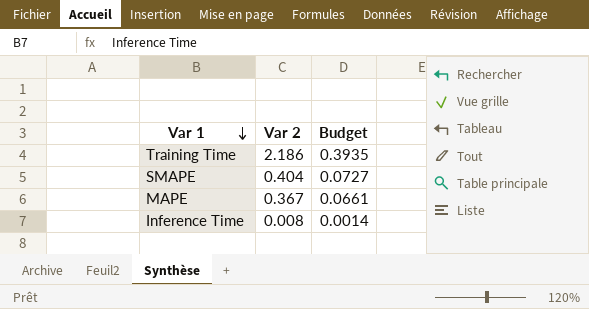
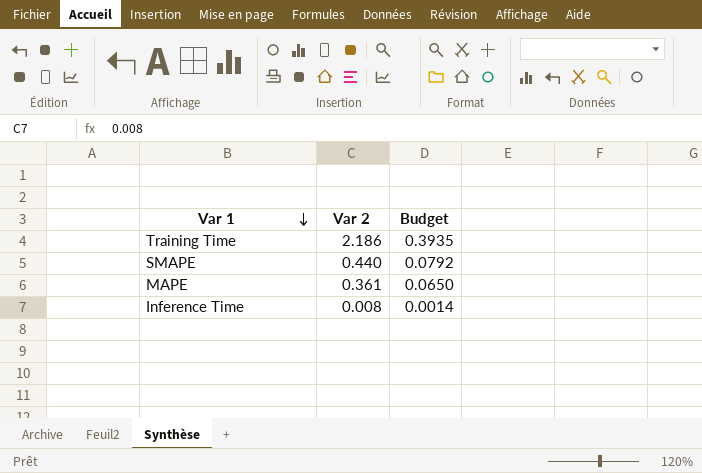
SMAPE | Var 2: 0.404 -> 0.440
SMAPE | Budget: 0.0727 -> 0.0792
MAPE | Var 2: 0.367 -> 0.361
MAPE | Budget: 0.0661 -> 0.0650

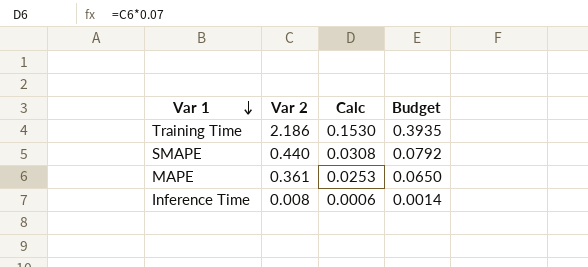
column Calc | formula: none -> [Var 2] * 0.07

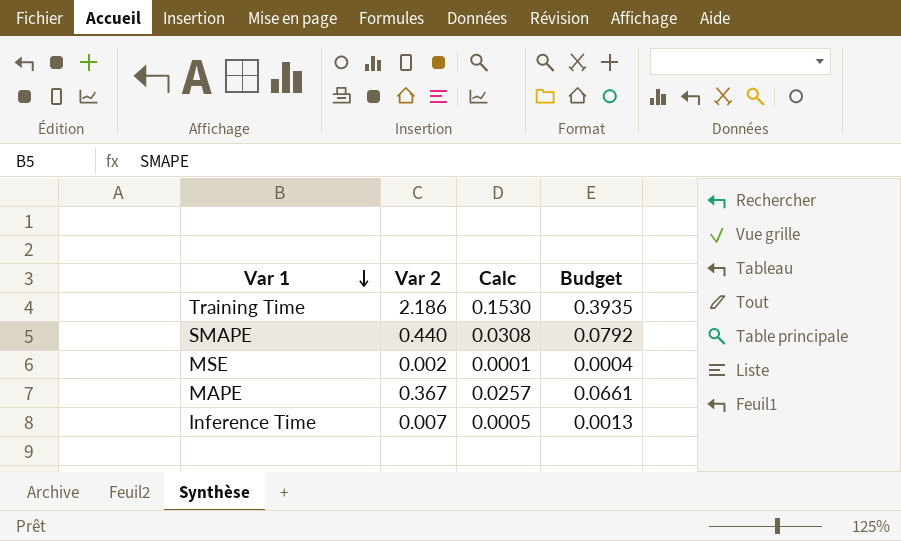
row MSE: none -> 0.002 | 0.0001 | 0.0004
MAPE | Var 2: 0.361 -> 0.367
MAPE | Calc: 0.0253 -> 0.0257
MAPE | Budget: 0.0650 -> 0.0661
Inference Time | Var 2: 0.008 -> 0.007
Inference Time | Calc: 0.0006 -> 0.0005
Inference Time | Budget: 0.0014 -> 0.0013

